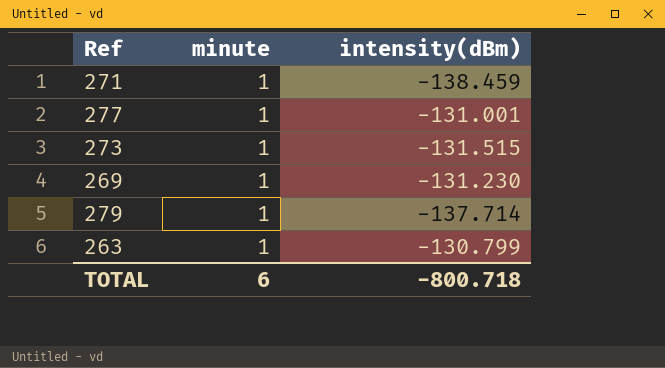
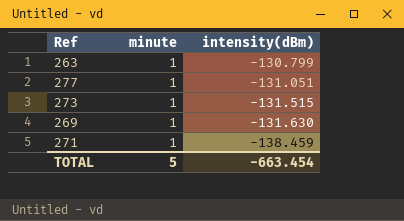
row order: none -> intensity(dBm) descending
row 279: 1 | -137.714 -> none
277 | intensity(dBm): -131.001 -> -131.051
269 | intensity(dBm): -131.230 -> -131.630
TOTAL | minute: 6 -> 5
TOTAL | intensity(dBm): -800.718 -> -663.454

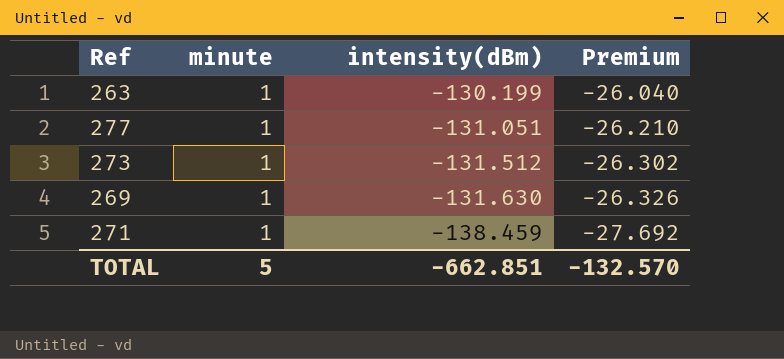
column Premium | formula: none -> [intensity(dBm)] * 0.2
263 | intensity(dBm): -130.799 -> -130.199
273 | intensity(dBm): -131.515 -> -131.512
TOTAL | intensity(dBm): -663.454 -> -662.851

